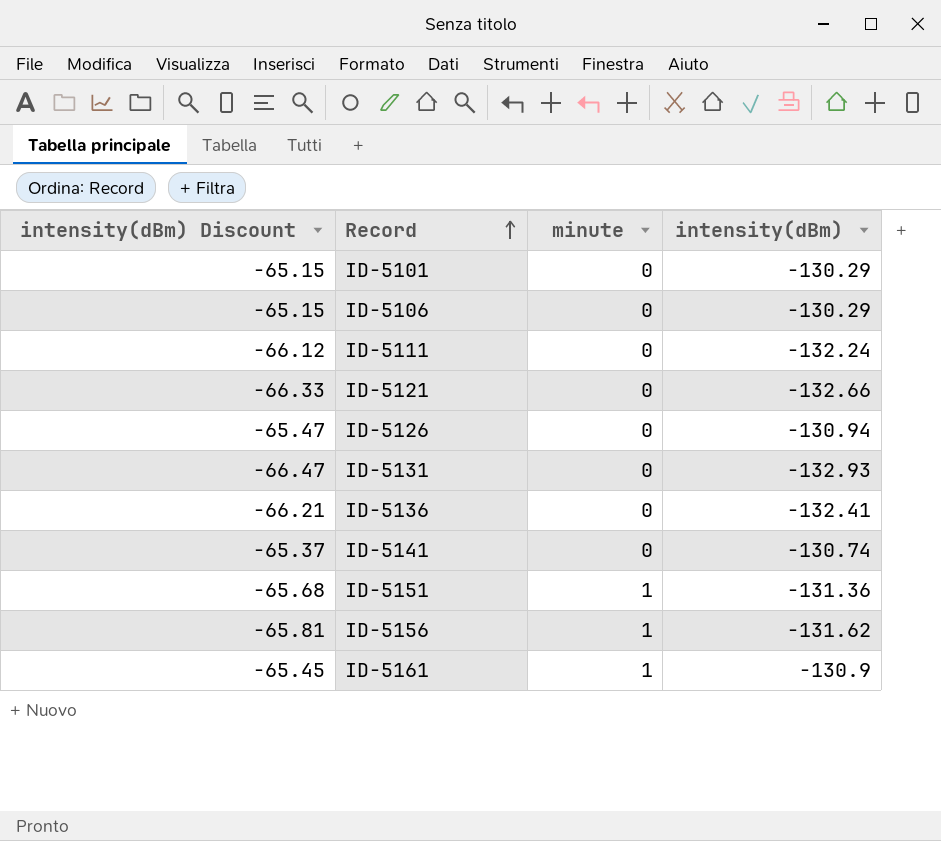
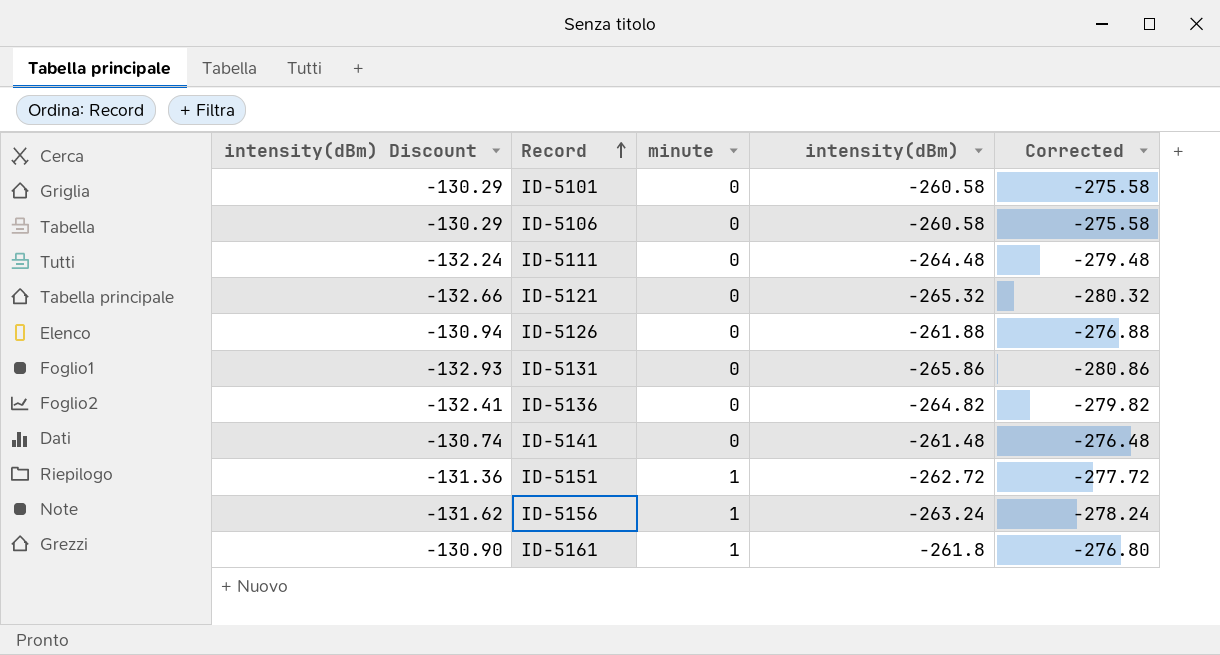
column Corrected | formula: none -> [intensity(dBm)] - 15
ID-5101 | intensity(dBm) Discount: -65.15 -> -130.29
ID-5101 | intensity(dBm): -130.29 -> -260.58
ID-5106 | intensity(dBm) Discount: -65.15 -> -130.29
ID-5106 | intensity(dBm): -130.29 -> -260.58
ID-5111 | intensity(dBm) Discount: -66.12 -> -132.24
ID-5111 | intensity(dBm): -132.24 -> -264.48
ID-5121 | intensity(dBm) Discount: -66.33 -> -132.66
ID-5121 | intensity(dBm): -132.66 -> -265.32
ID-5126 | intensity(dBm) Discount: -65.47 -> -130.94
ID-5126 | intensity(dBm): -130.94 -> -261.88
ID-5131 | intensity(dBm) Discount: -66.47 -> -132.93
ID-5131 | intensity(dBm): -132.93 -> -265.86
ID-5136 | intensity(dBm) Discount: -66.21 -> -132.41
ID-5136 | intensity(dBm): -132.41 -> -264.82
ID-5141 | intensity(dBm) Discount: -65.37 -> -130.74
ID-5141 | intensity(dBm): -130.74 -> -261.48
ID-5151 | intensity(dBm) Discount: -65.68 -> -131.36
ID-5151 | intensity(dBm): -131.36 -> -262.72
ID-5156 | intensity(dBm) Discount: -65.81 -> -131.62
ID-5156 | intensity(dBm): -131.62 -> -263.24
ID-5161 | intensity(dBm) Discount: -65.45 -> -130.90
ID-5161 | intensity(dBm): -130.9 -> -261.8

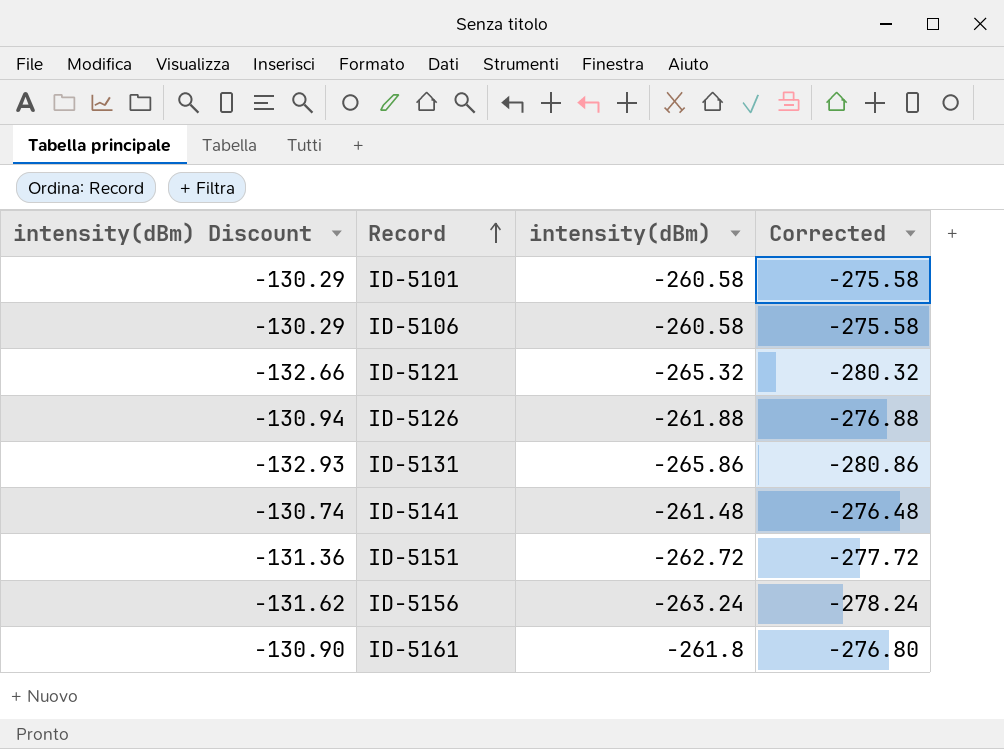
column minute | position: 3 -> none
row ID-5111: -132.24 | 0 | -264.48 | -279.48 -> none
row ID-5136: -132.41 | 0 | -264.82 | -279.82 -> none

